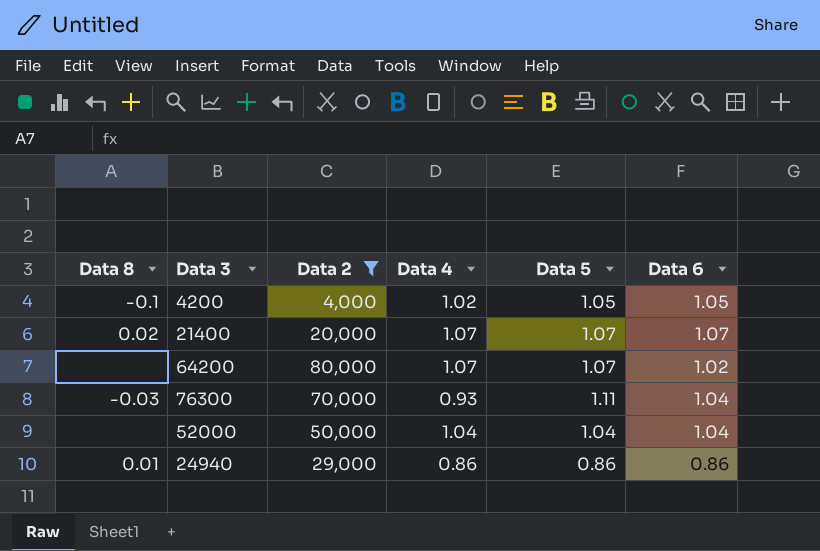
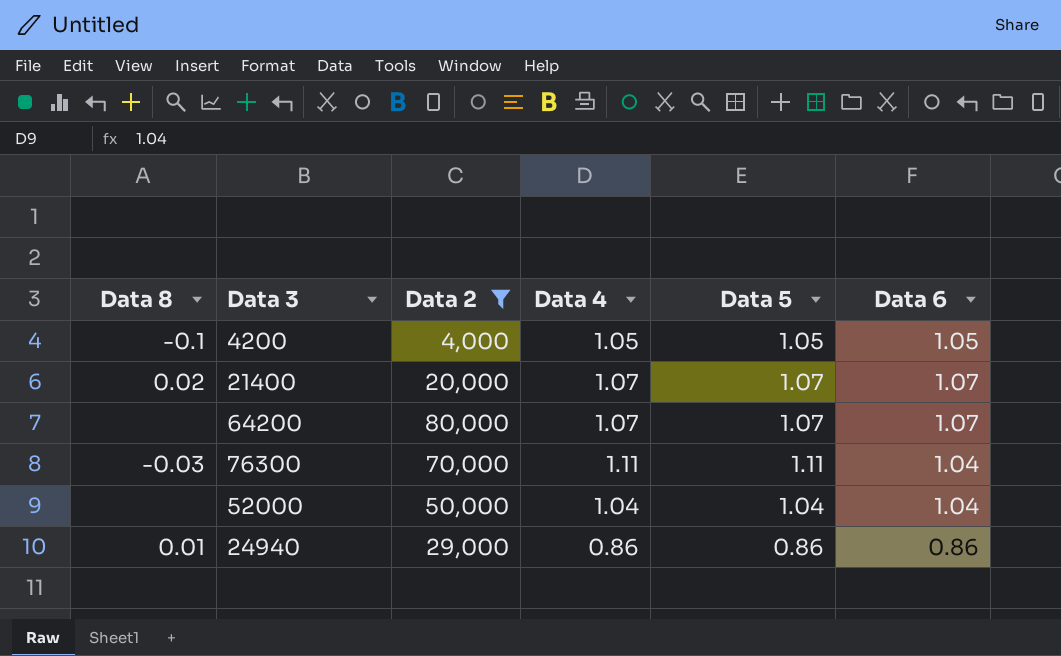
4200 | Data 4: 1.02 -> 1.05
64200 | Data 6: 1.02 -> 1.07
76300 | Data 4: 0.93 -> 1.11

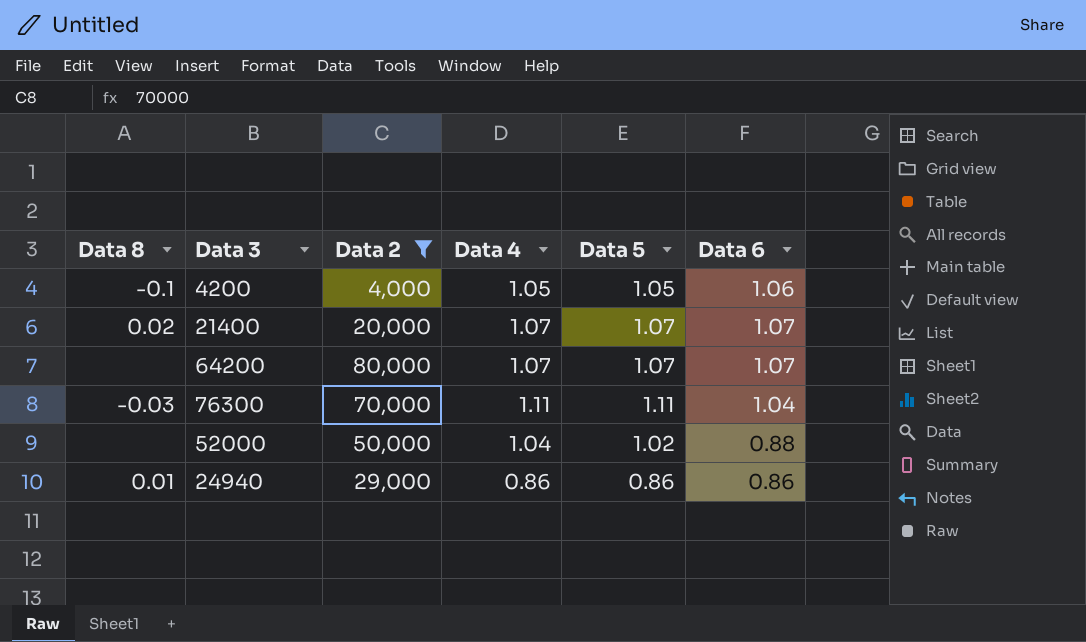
4200 | Data 6: 1.05 -> 1.06
52000 | Data 5: 1.04 -> 1.02
52000 | Data 6: 1.04 -> 0.88

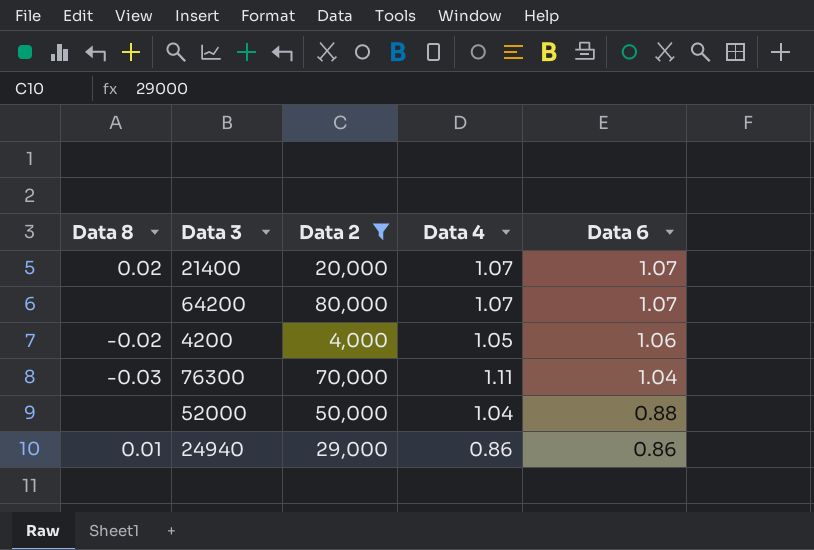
row order: none -> Data 6 descending
column Data 5 | position: 5 -> none
4200 | Data 8: -0.1 -> -0.02

